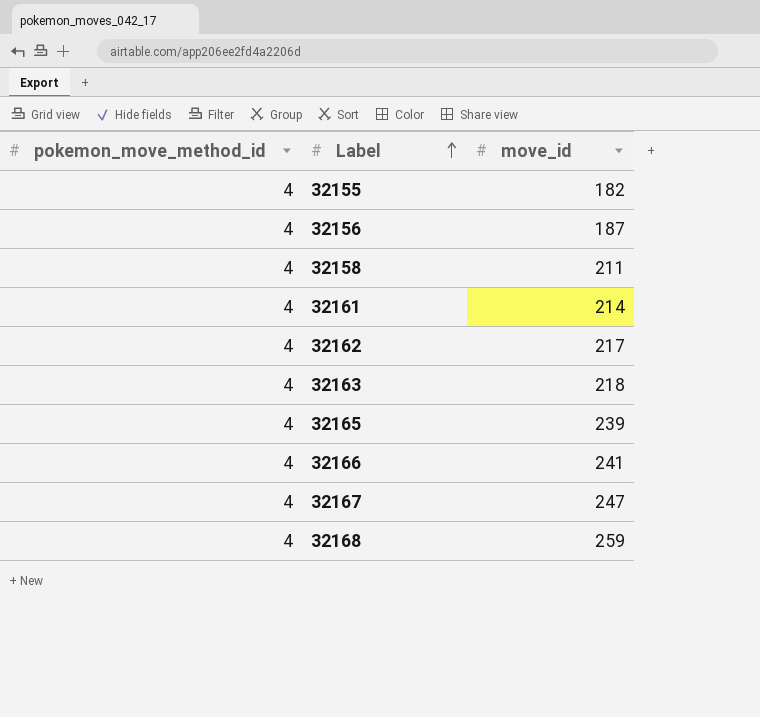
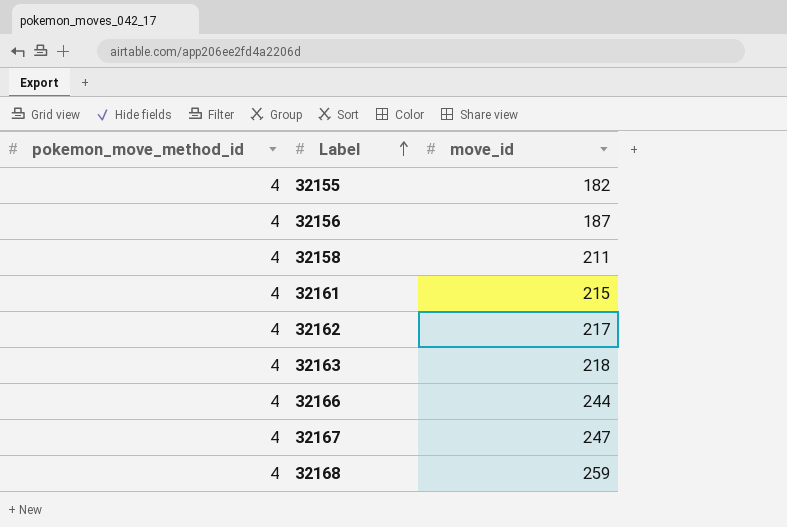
row 32165: 4 | 239 -> none
32161 | move_id: 214 -> 215
32166 | move_id: 241 -> 244

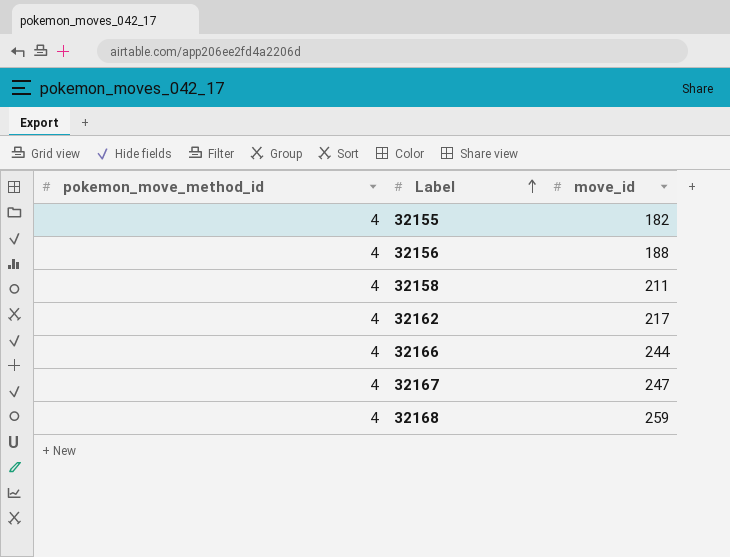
row 32161: 4 | 215 -> none
row 32163: 4 | 218 -> none
32156 | move_id: 187 -> 188

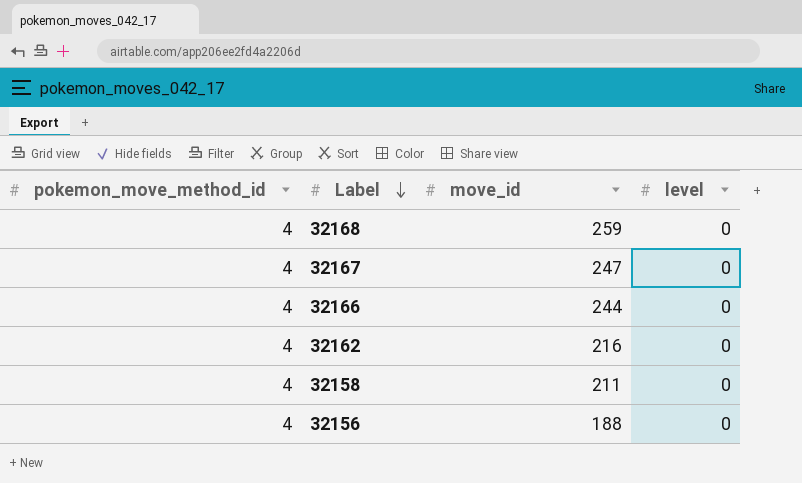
row order: Label ascending -> Label descending
column level | position: none -> 4
row 32155: 4 | 182 -> none
32162 | move_id: 217 -> 216

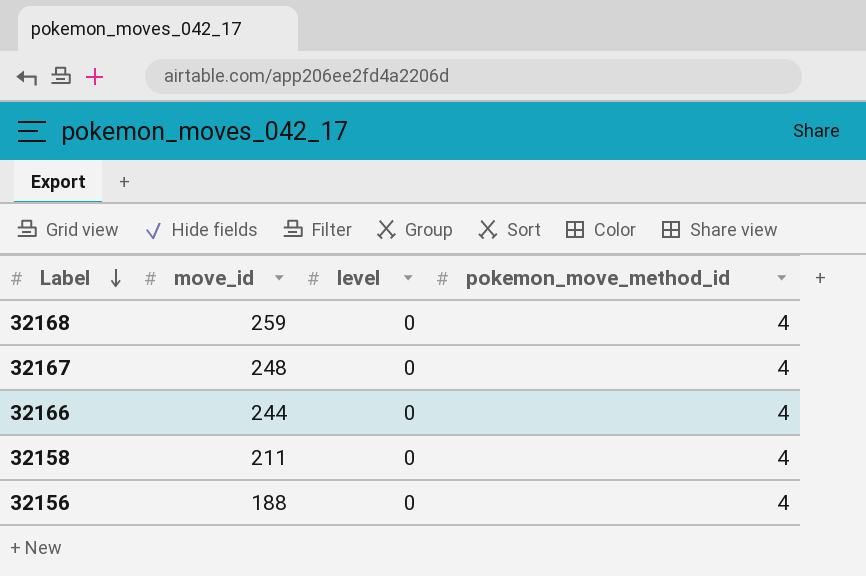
column pokemon_move_method_id | position: 1 -> 4
row 32162: 4 | 216 | 0 -> none
32167 | move_id: 247 -> 248

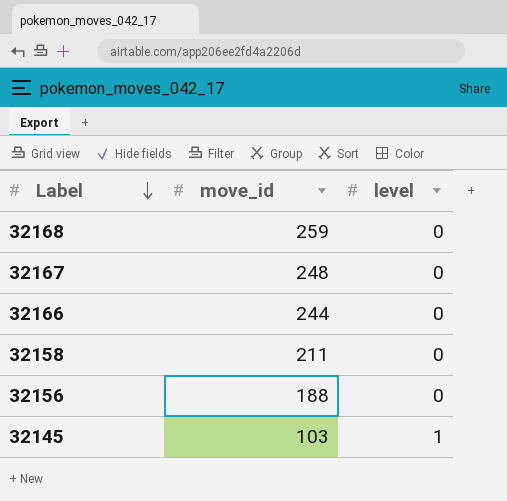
column pokemon_move_method_id | position: 4 -> none
row 32145: none -> 103 | 1

